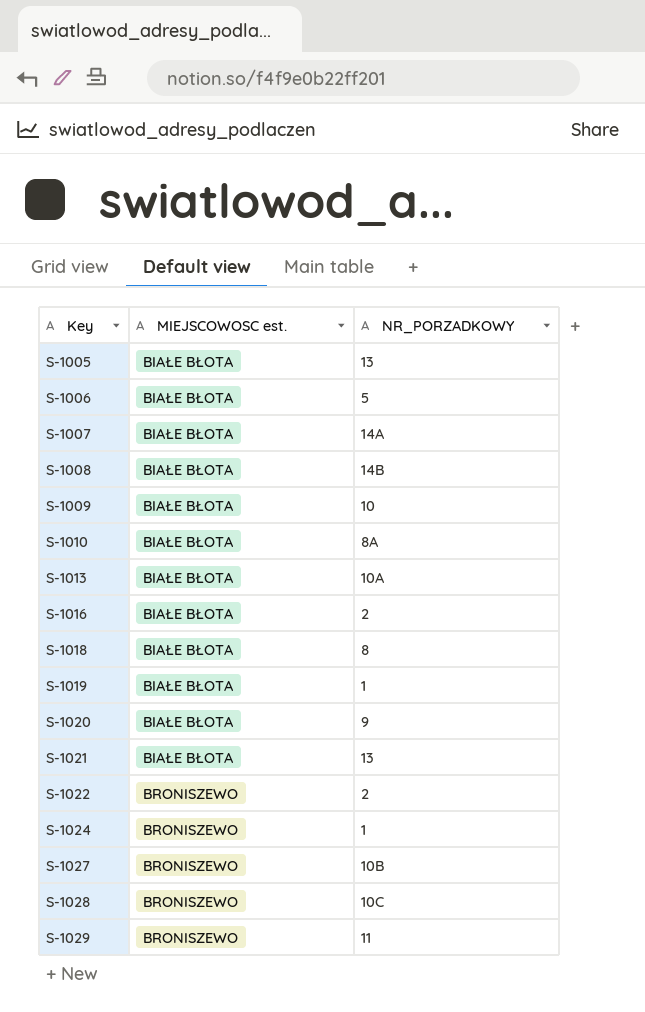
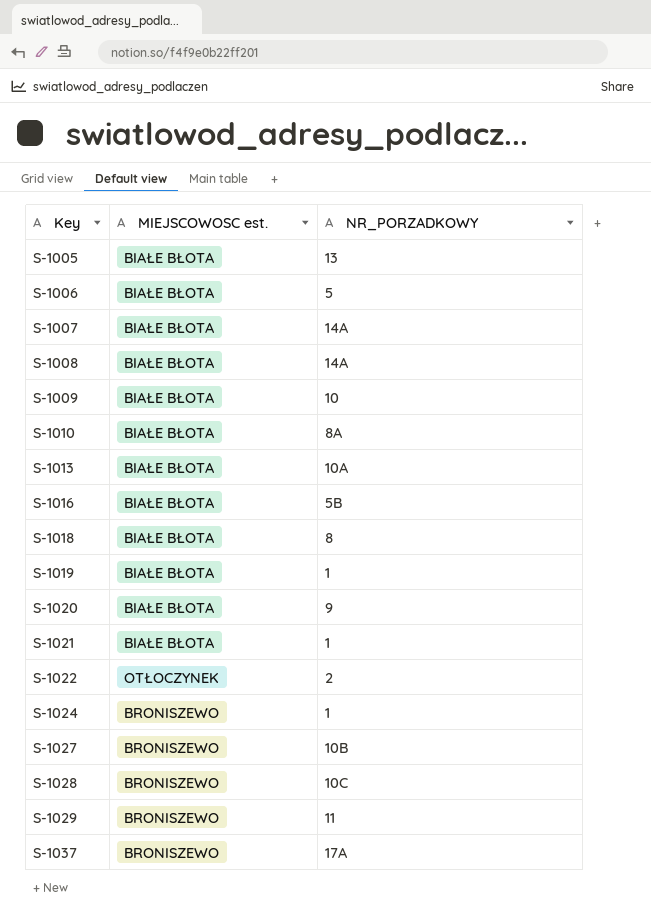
S-1008 | NR_PORZADKOWY: 14B -> 14A
S-1016 | NR_PORZADKOWY: 2 -> 5B
S-1021 | NR_PORZADKOWY: 13 -> 1
S-1022 | MIEJSCOWOSC est.: BRONISZEWO -> OTŁOCZYNEK
row S-1037: none -> BRONISZEWO | 17A

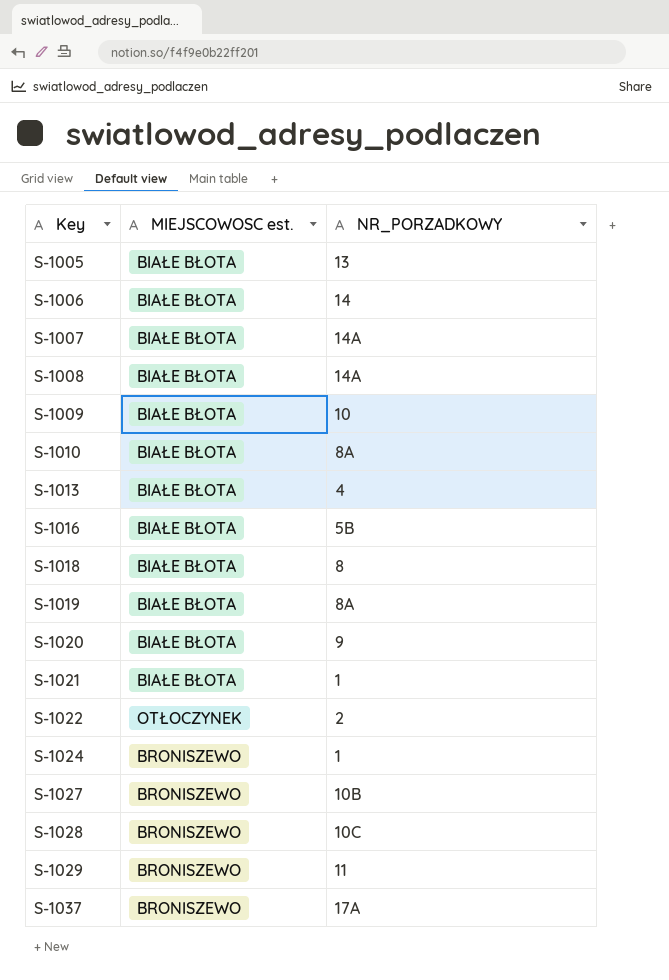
S-1006 | NR_PORZADKOWY: 5 -> 14
S-1013 | NR_PORZADKOWY: 10A -> 4
S-1019 | NR_PORZADKOWY: 1 -> 8A

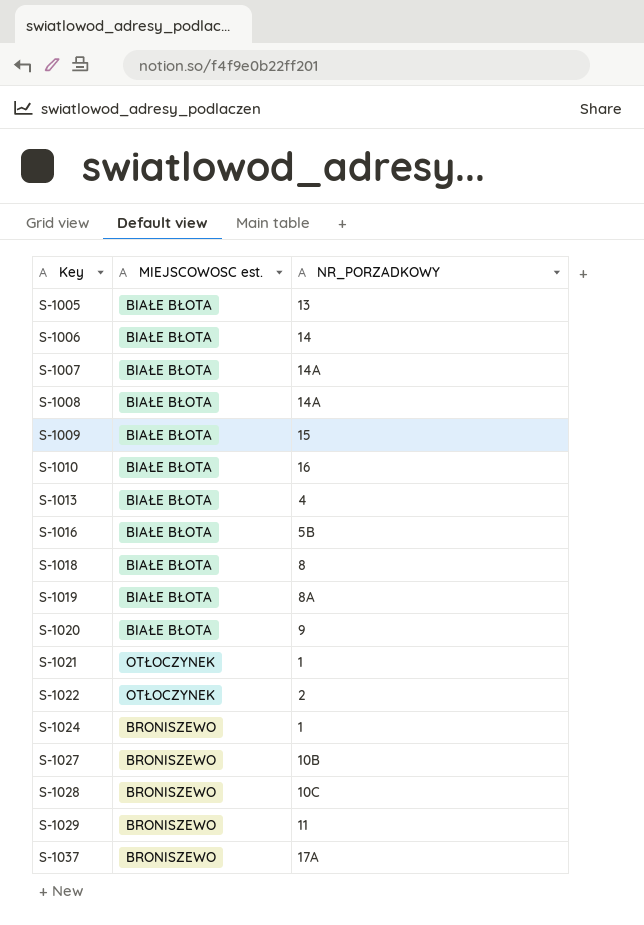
S-1009 | NR_PORZADKOWY: 10 -> 15
S-1010 | NR_PORZADKOWY: 8A -> 16
S-1021 | MIEJSCOWOSC est.: BIAŁE BŁOTA -> OTŁOCZYNEK

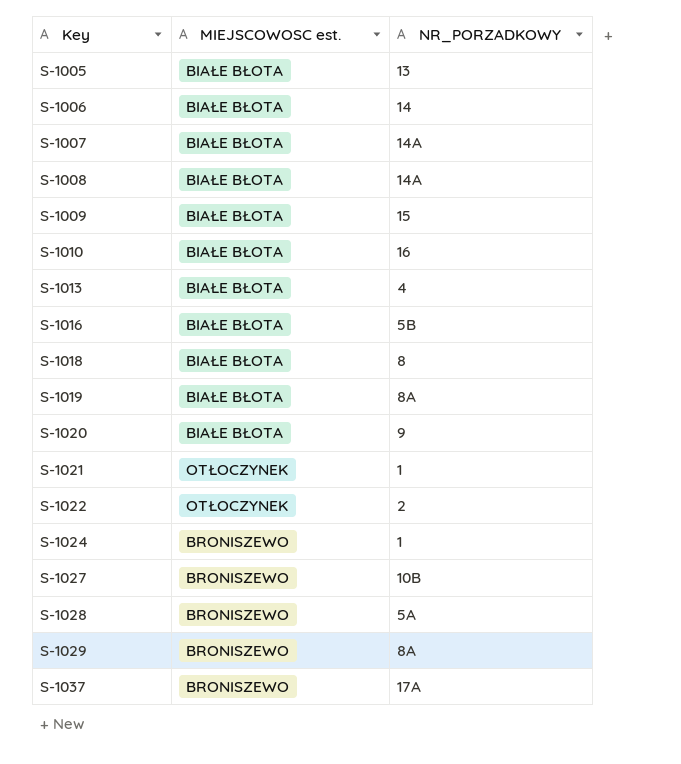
S-1028 | NR_PORZADKOWY: 10C -> 5A
S-1029 | NR_PORZADKOWY: 11 -> 8A

